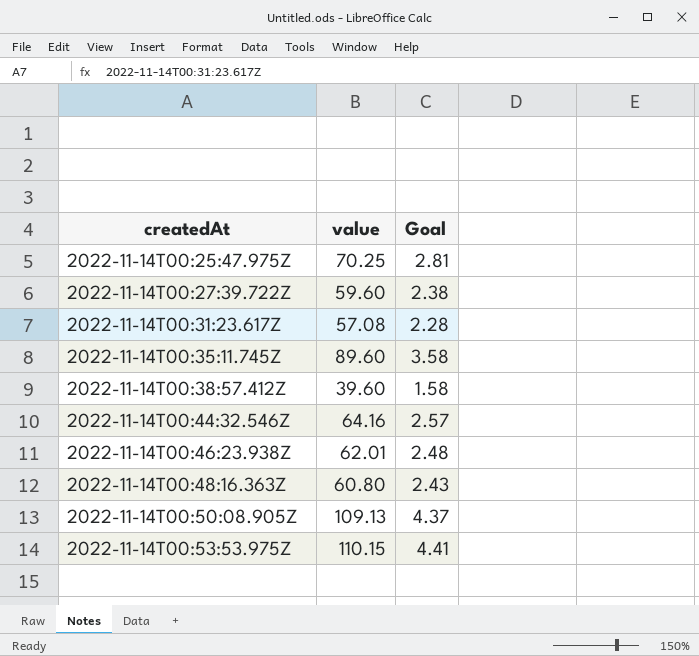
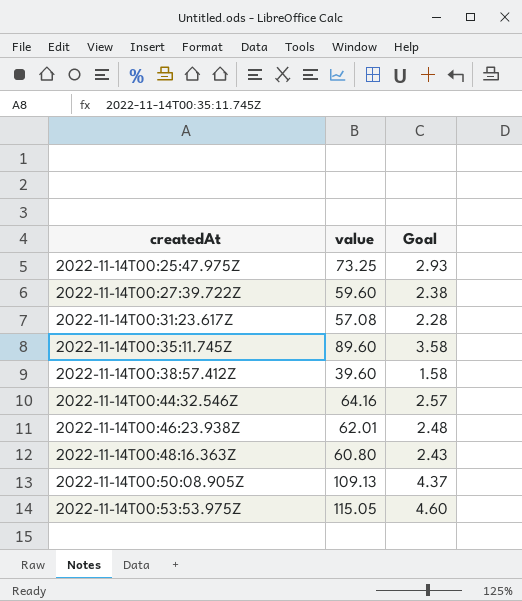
2022-11-14T00:25:47.975Z | value: 70.25 -> 73.25
2022-11-14T00:25:47.975Z | Goal: 2.81 -> 2.93
2022-11-14T00:53:53.975Z | value: 110.15 -> 115.05
2022-11-14T00:53:53.975Z | Goal: 4.41 -> 4.60

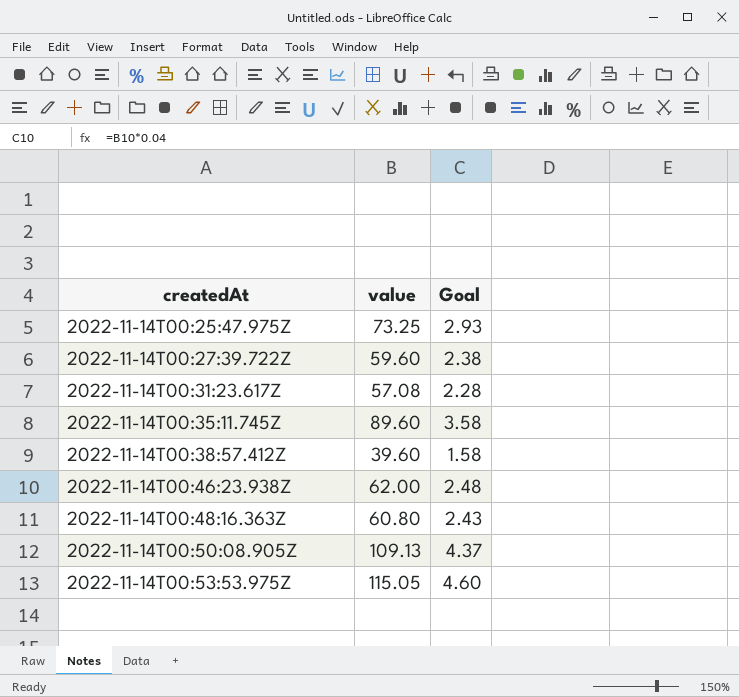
row 2022-11-14T00:44:32.546Z: 64.16 | 2.57 -> none
2022-11-14T00:46:23.938Z | value: 62.01 -> 62.00

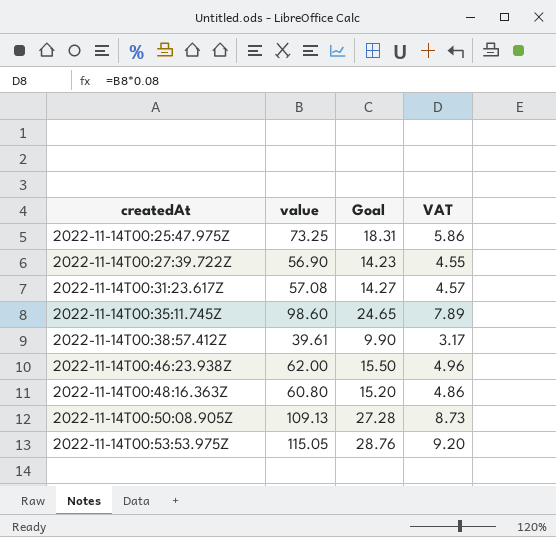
column Goal | formula: [value] * 0.04 -> [value] * 0.25
column VAT | formula: none -> [value] * 0.08
2022-11-14T00:27:39.722Z | value: 59.60 -> 56.90
2022-11-14T00:35:11.745Z | value: 89.60 -> 98.60
2022-11-14T00:38:57.412Z | value: 39.60 -> 39.61

